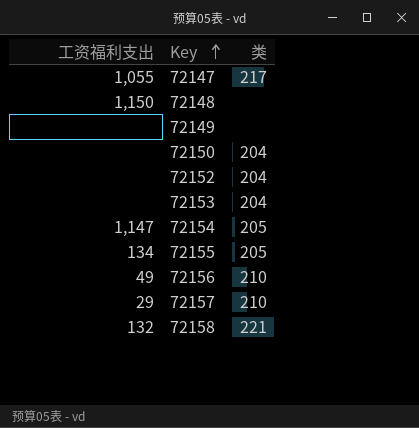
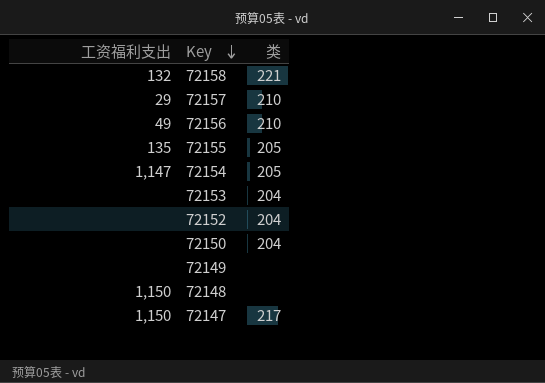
row order: Key ascending -> Key descending
72155 | 工资福利支出: 134 -> 135
72147 | 工资福利支出: 1,055 -> 1,150

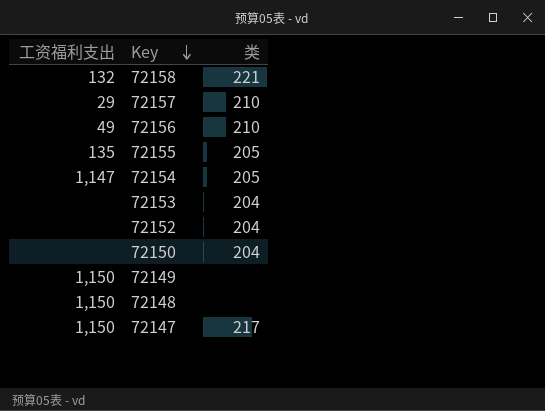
72149 | 工资福利支出: none -> 1,150

